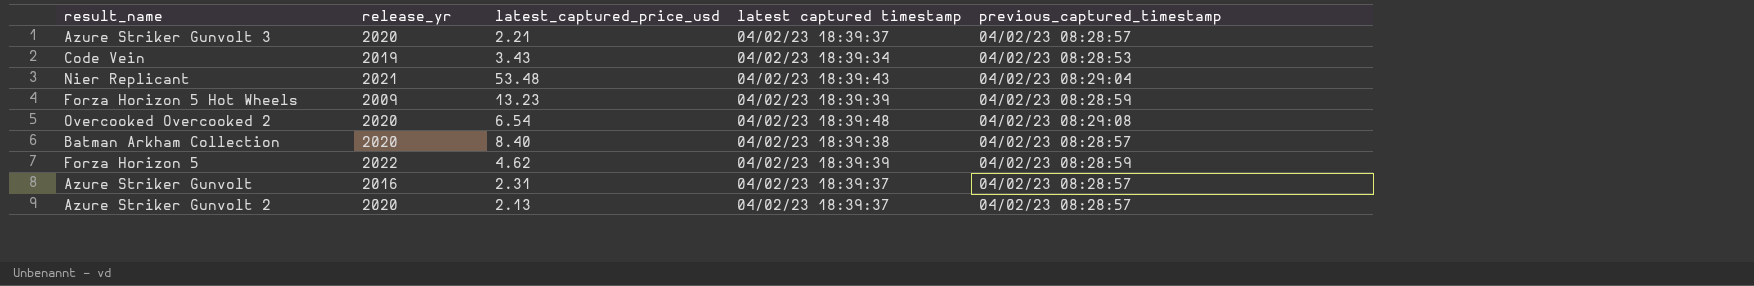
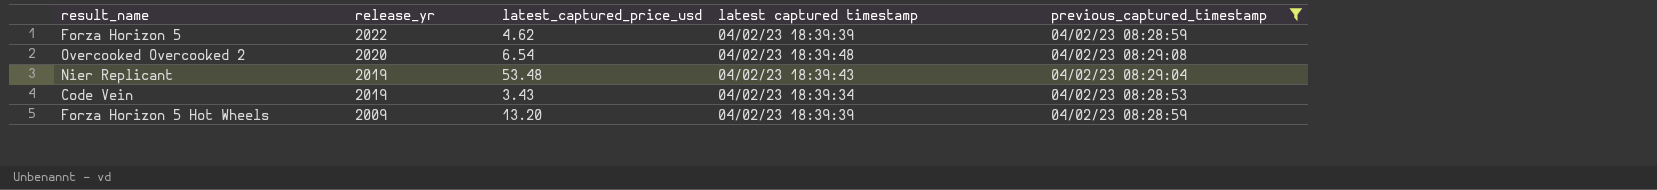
filter: none -> previous_captured_timestamp != 04/02/23 08:28:57
row order: none -> release_yr descending
Nier Replicant | release_yr: 2021 -> 2019
Forza Horizon 5 Hot Wheels | latest_captured_price_usd: 13.23 -> 13.20

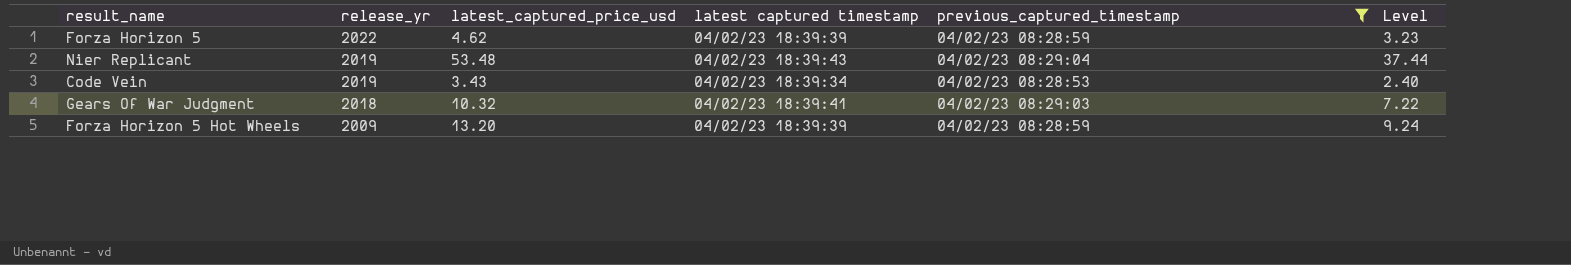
column Level | formula: none -> [latest_captured_price_usd] * 0.7
row Overcooked Overcooked 2: 2020 | 6.54 | 04/02/23 18:39:48 | 04/02/23 08:29:08 -> none
row Gears Of War Judgment: none -> 2018 | 10.32 | 04/02/23 18:39:41 | 04/02/23 08:29:03 | 7.22

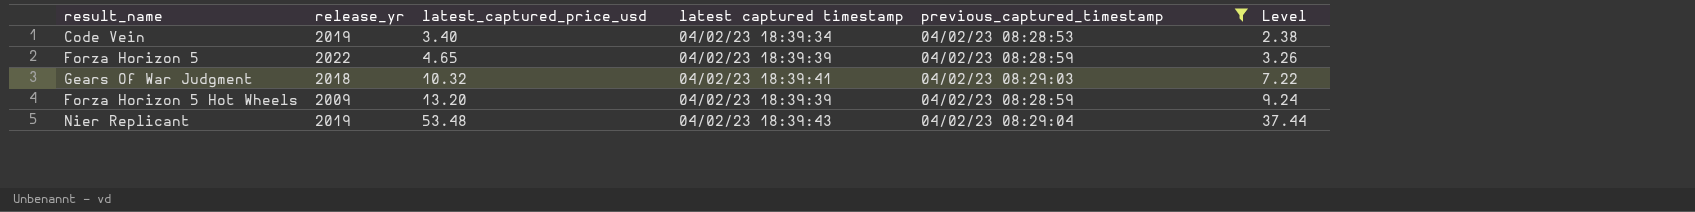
row order: release_yr descending -> latest_captured_price_usd ascending
Code Vein | latest_captured_price_usd: 3.43 -> 3.40
Code Vein | Level: 2.40 -> 2.38
Forza Horizon 5 | latest_captured_price_usd: 4.62 -> 4.65
Forza Horizon 5 | Level: 3.23 -> 3.26

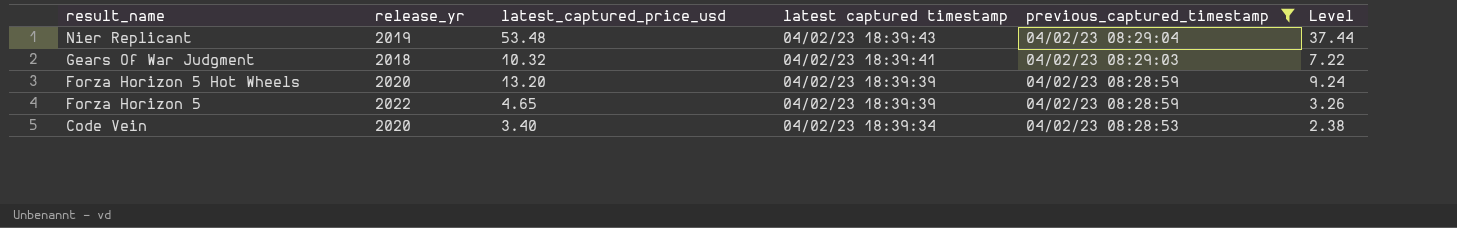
row order: latest_captured_price_usd ascending -> result_name descending
Forza Horizon 5 Hot Wheels | release_yr: 2009 -> 2020
Code Vein | release_yr: 2019 -> 2020

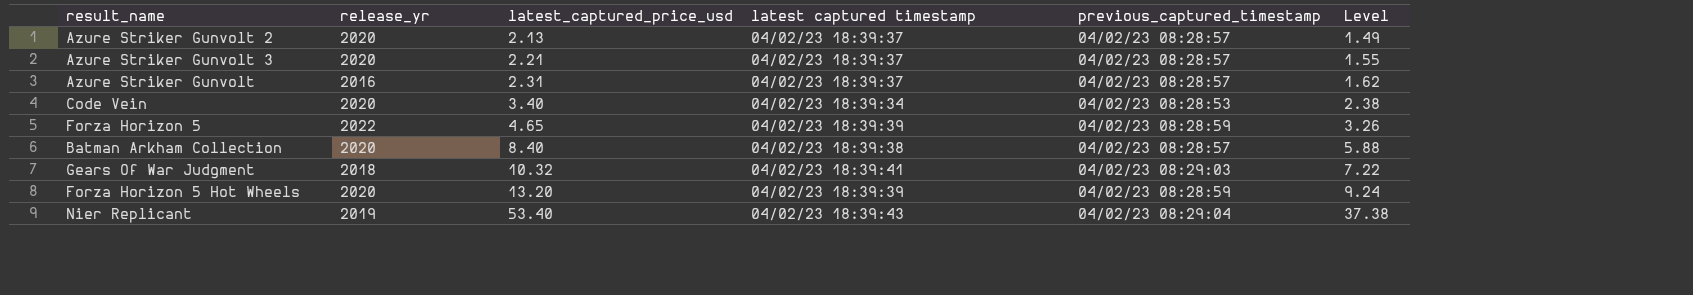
filter: previous_captured_timestamp != 04/02/23 08:28:57 -> none
row order: result_name descending -> latest_captured_price_usd ascending
Nier Replicant | latest_captured_price_usd: 53.48 -> 53.40
Nier Replicant | Level: 37.44 -> 37.38

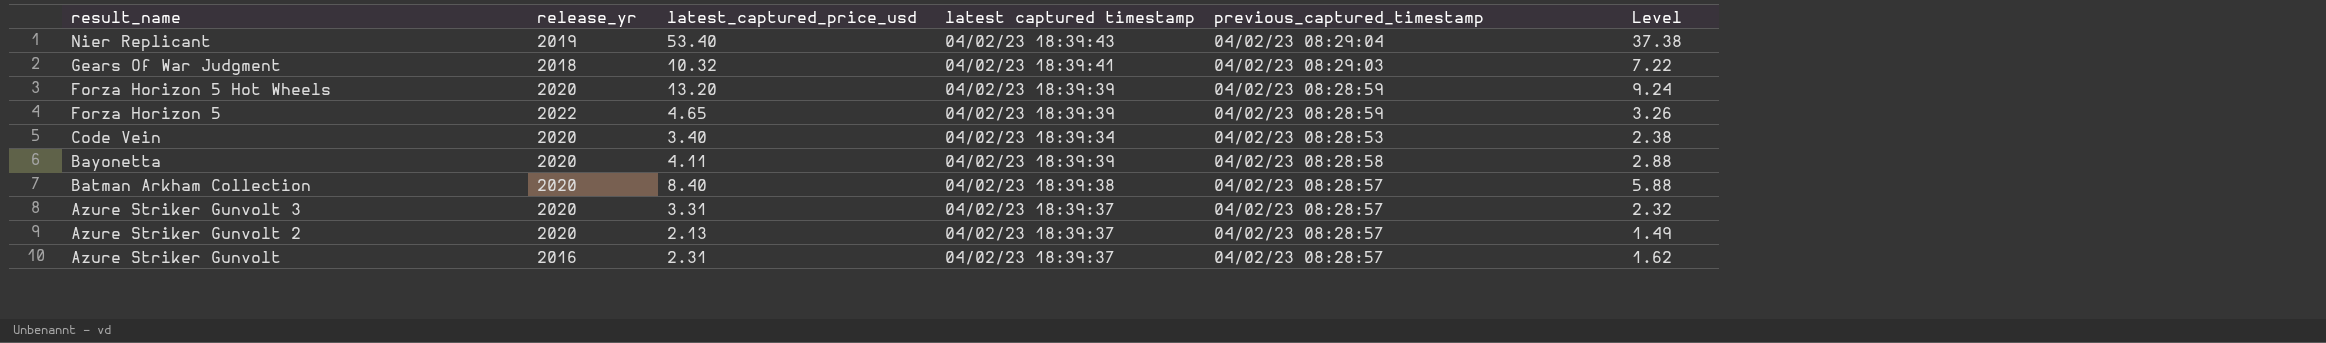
row order: latest_captured_price_usd ascending -> result_name descending
row Bayonetta: none -> 2020 | 4.11 | 04/02/23 18:39:39 | 04/02/23 08:28:58 | 2.88
Azure Striker Gunvolt 3 | latest_captured_price_usd: 2.21 -> 3.31
Azure Striker Gunvolt 3 | Level: 1.55 -> 2.32

